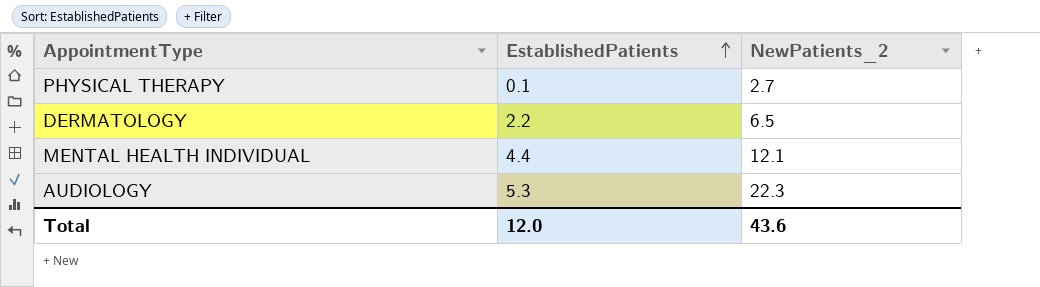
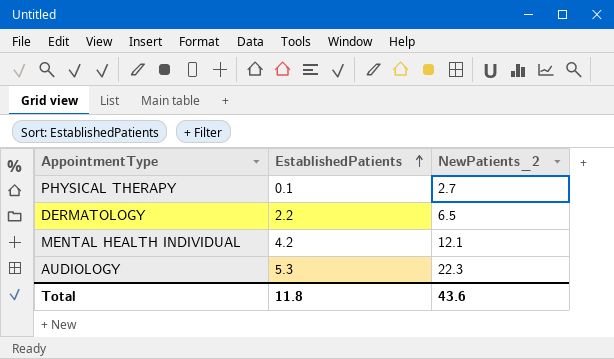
MENTAL HEALTH INDIVIDUAL | EstablishedPatients: 4.4 -> 4.2
Total | EstablishedPatients: 12.0 -> 11.8

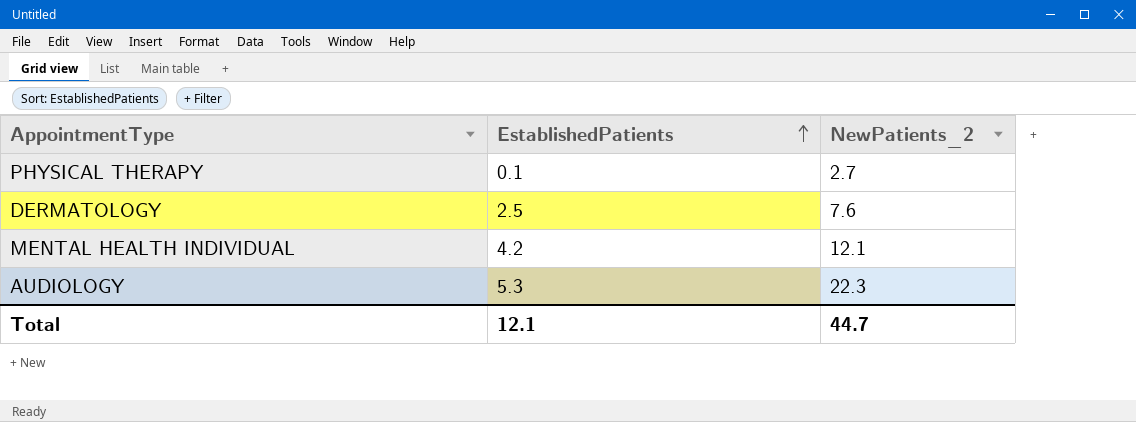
DERMATOLOGY | EstablishedPatients: 2.2 -> 2.5
DERMATOLOGY | NewPatients_2: 6.5 -> 7.6
Total | EstablishedPatients: 11.8 -> 12.1
Total | NewPatients_2: 43.6 -> 44.7

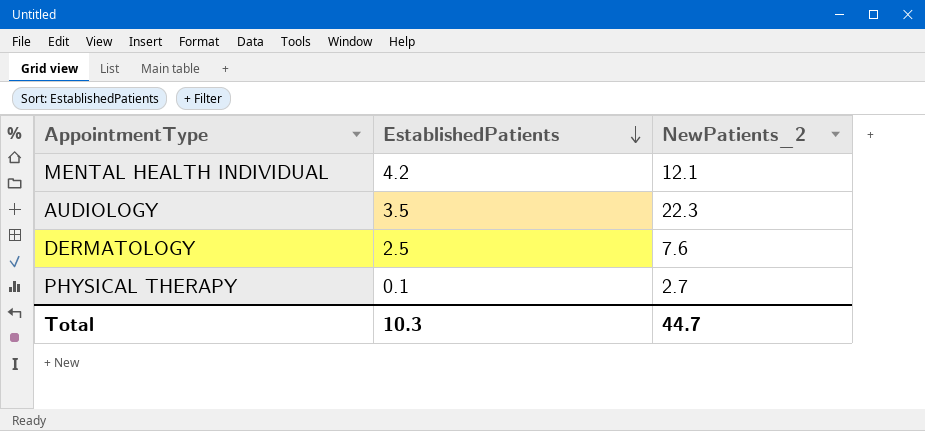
row order: EstablishedPatients ascending -> EstablishedPatients descending
AUDIOLOGY | EstablishedPatients: 5.3 -> 3.5
Total | EstablishedPatients: 12.1 -> 10.3

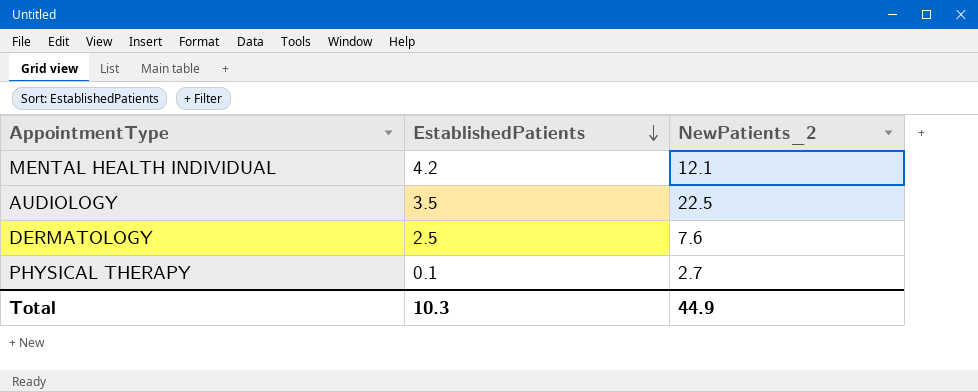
AUDIOLOGY | NewPatients_2: 22.3 -> 22.5
Total | NewPatients_2: 44.7 -> 44.9

